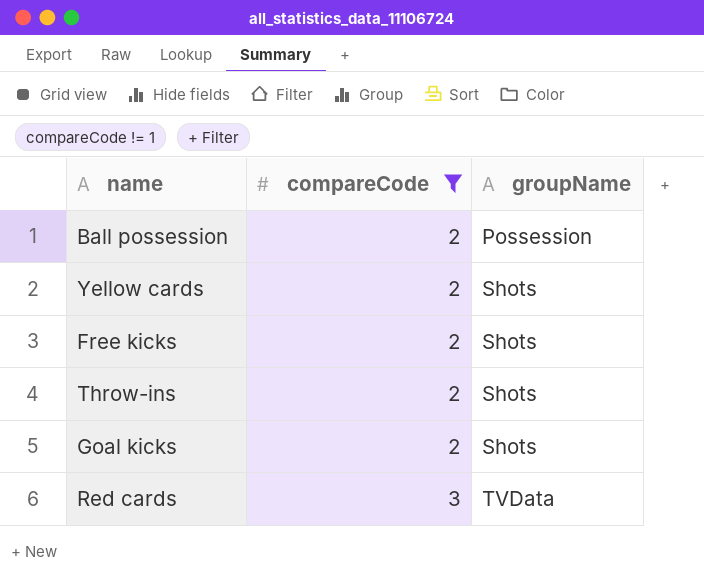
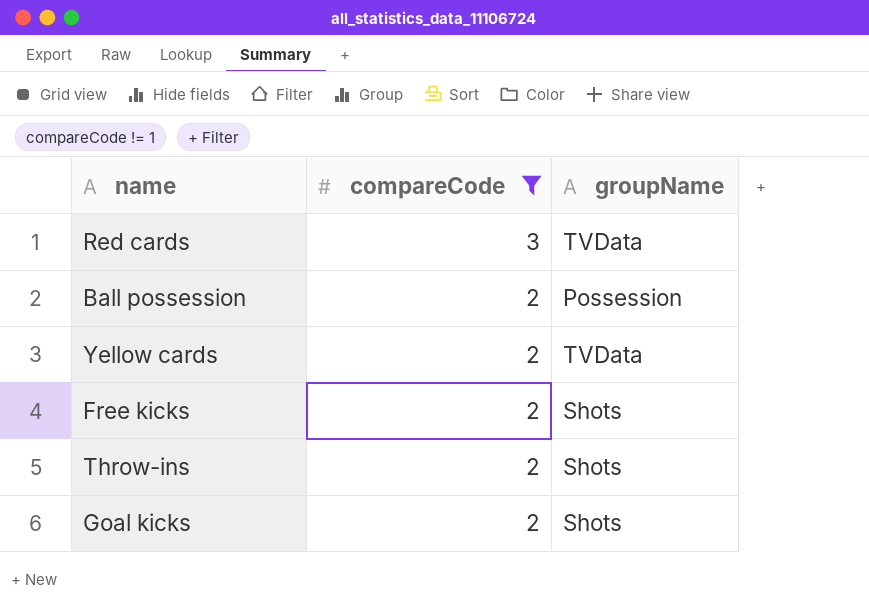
row order: compareCode ascending -> compareCode descending
Yellow cards | groupName: Shots -> TVData

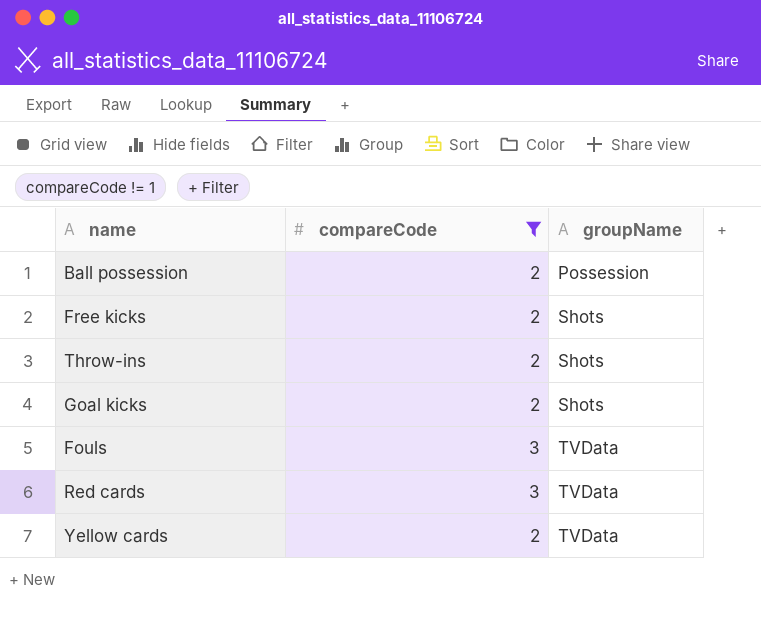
row order: compareCode descending -> groupName ascending
row Fouls: none -> 3 | TVData

